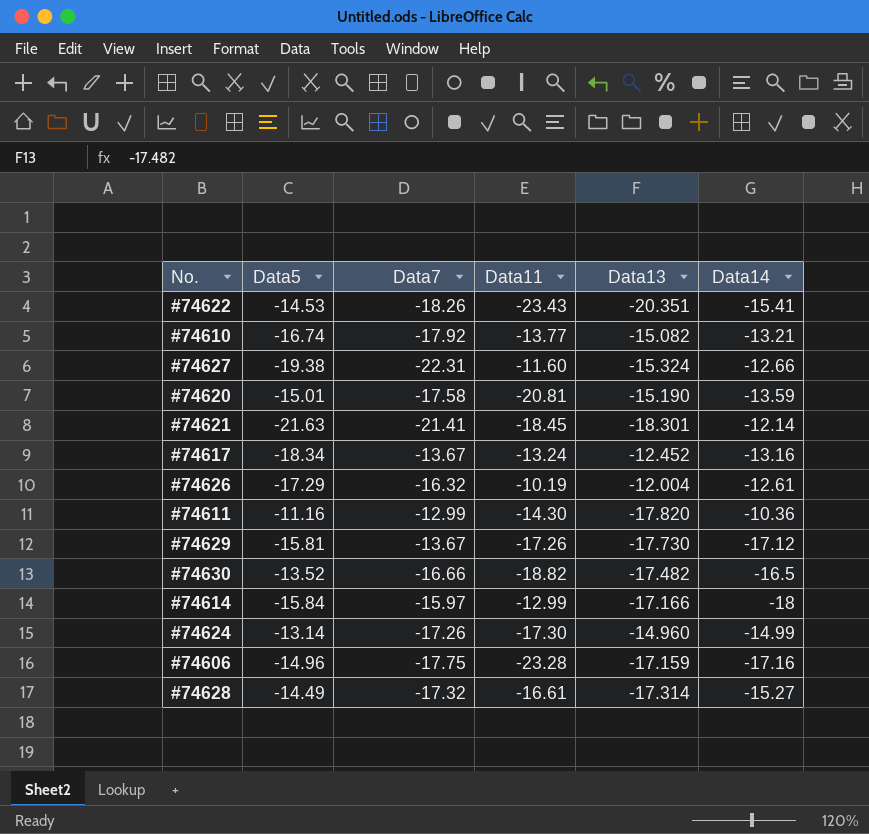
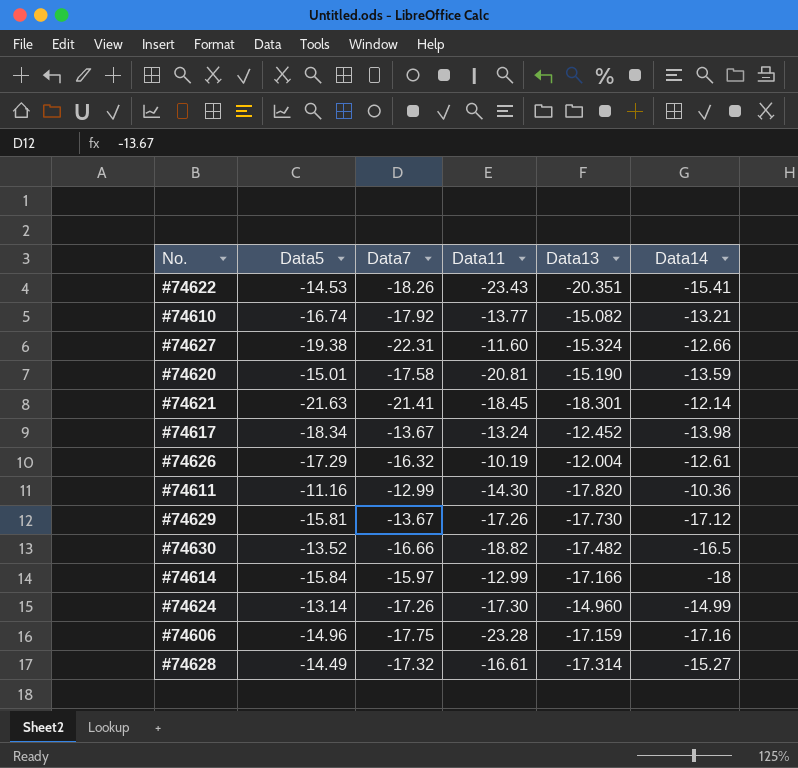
#74617 | Data14: -13.16 -> -13.98

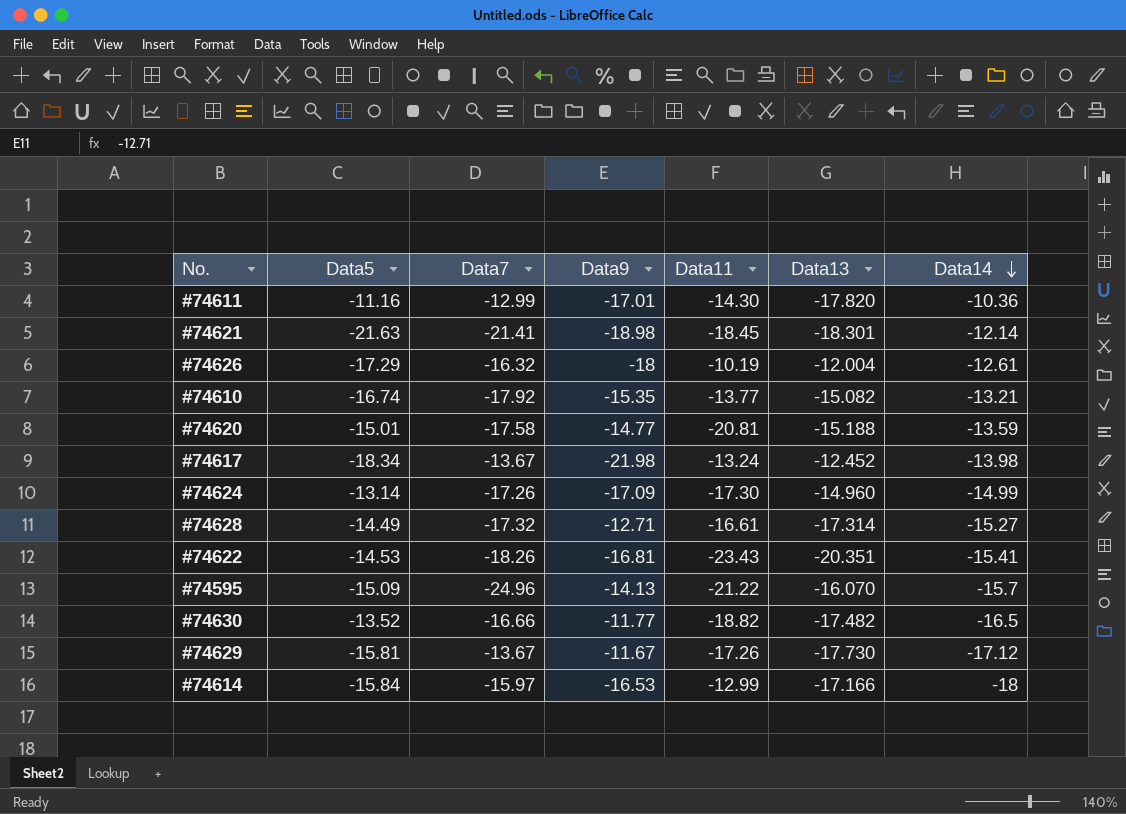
row order: none -> Data14 descending
column Data9 | position: none -> 4
row #74627: -19.38 | -22.31 | -11.60 | -15.324 | -12.66 -> none
row #74606: -14.96 | -17.75 | -23.28 | -17.159 | -17.16 -> none
#74620 | Data13: -15.190 -> -15.188
row #74595: none -> -15.09 | -24.96 | -14.13 | -21.22 | -16.070 | -15.7

